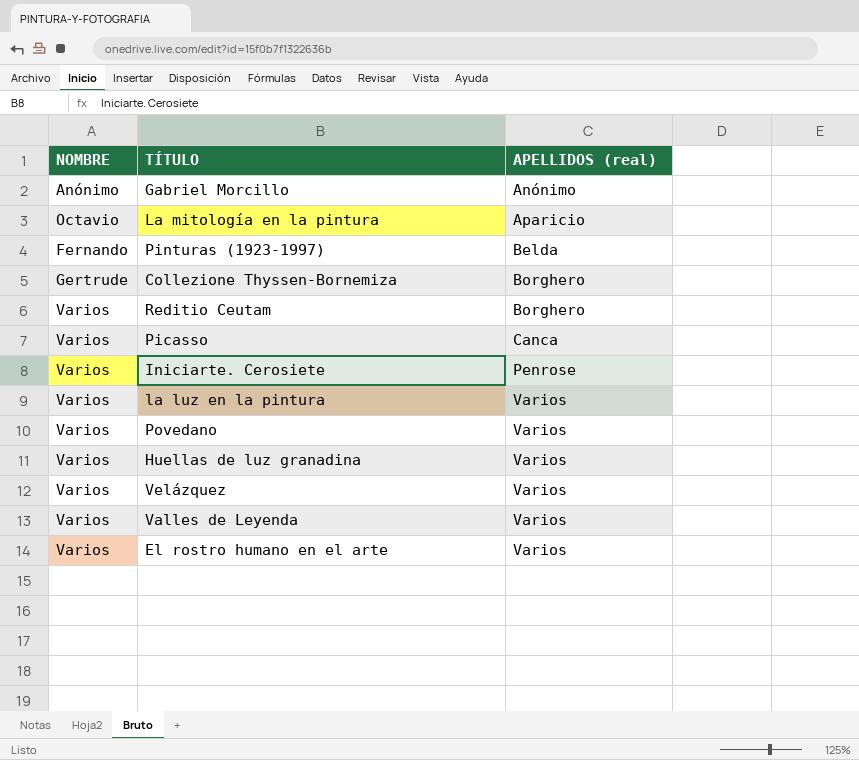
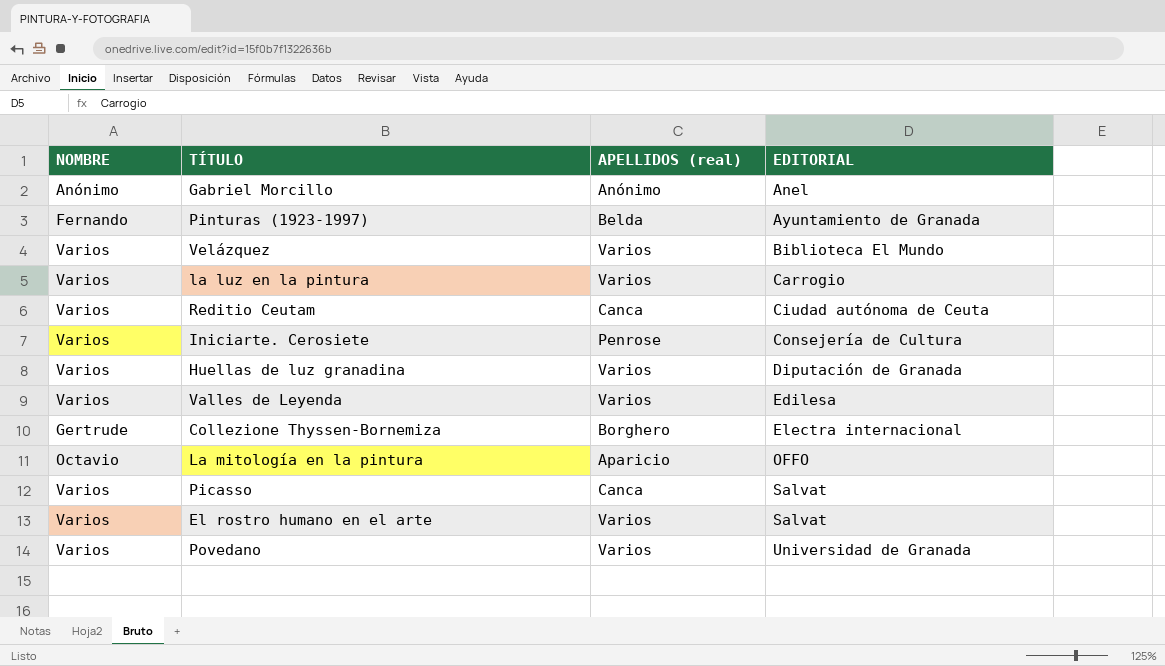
row order: APELLIDOS (real) ascending -> EDITORIAL ascending
column EDITORIAL | position: none -> 4
Reditio Ceutam | APELLIDOS (real): Borghero -> Canca

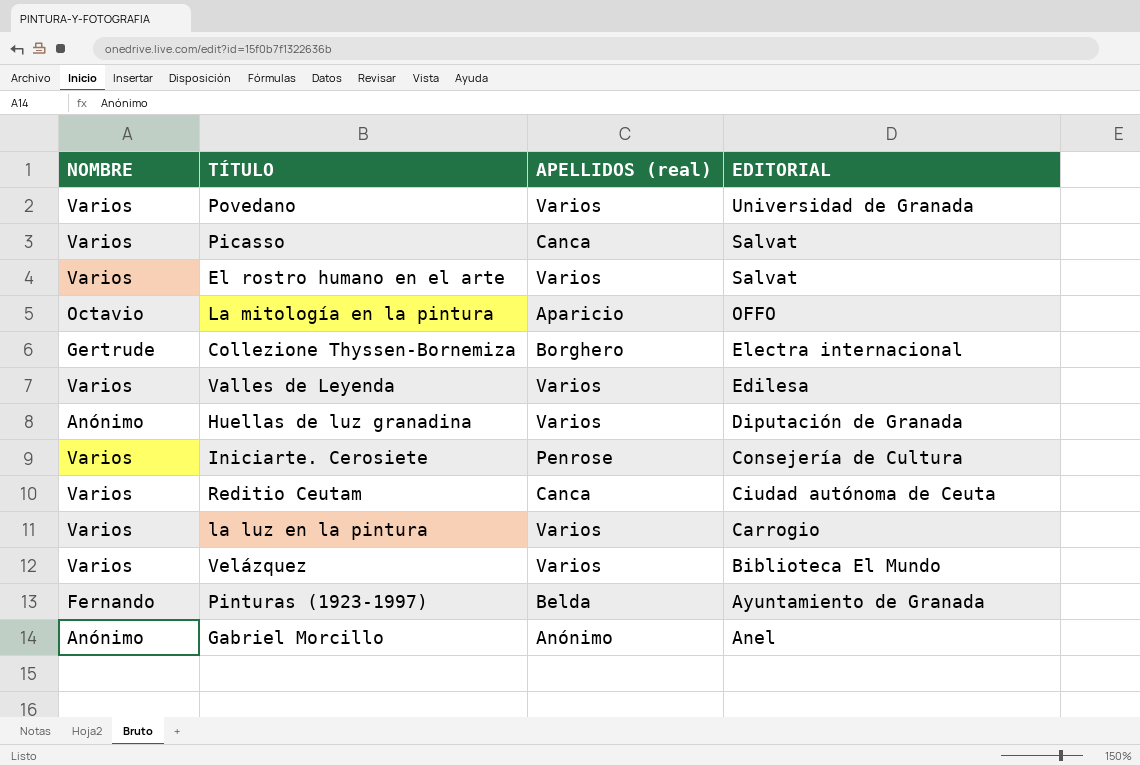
row order: EDITORIAL ascending -> EDITORIAL descending
Huellas de luz granadina | NOMBRE: Varios -> Anónimo

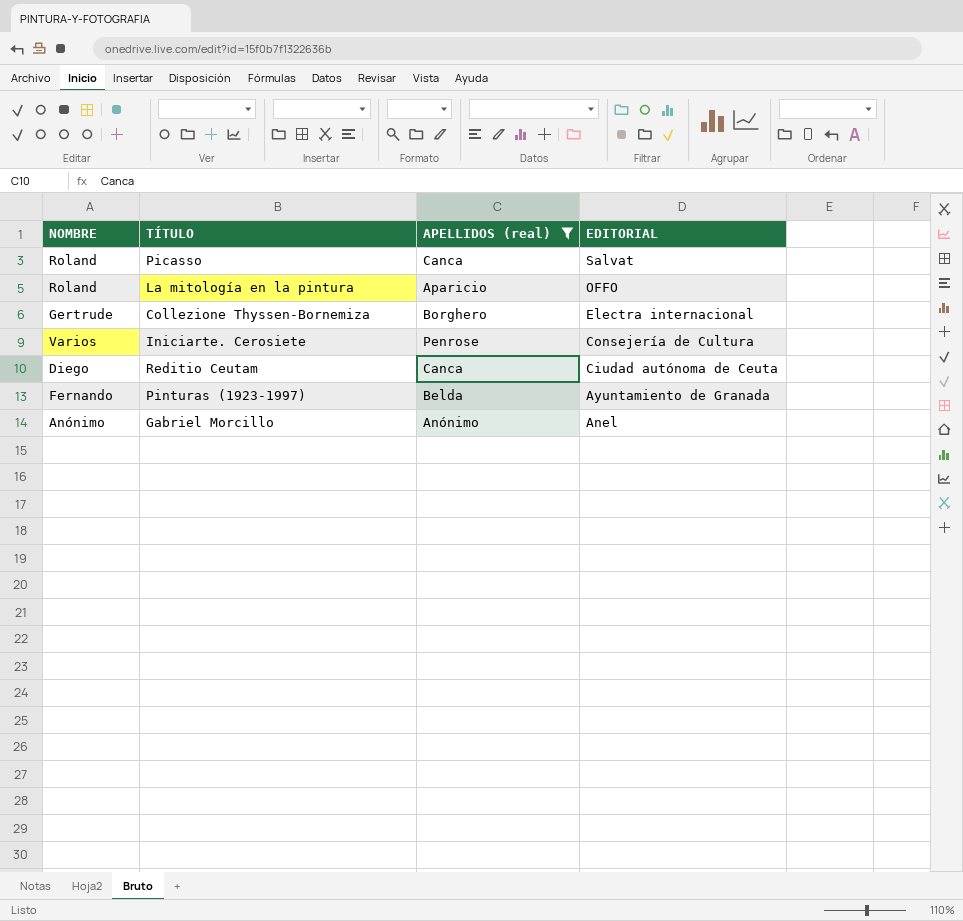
filter: none -> APELLIDOS (real) != Varios
Picasso | NOMBRE: Varios -> Roland
La mitología en la pintura | NOMBRE: Octavio -> Roland
Reditio Ceutam | NOMBRE: Varios -> Diego

